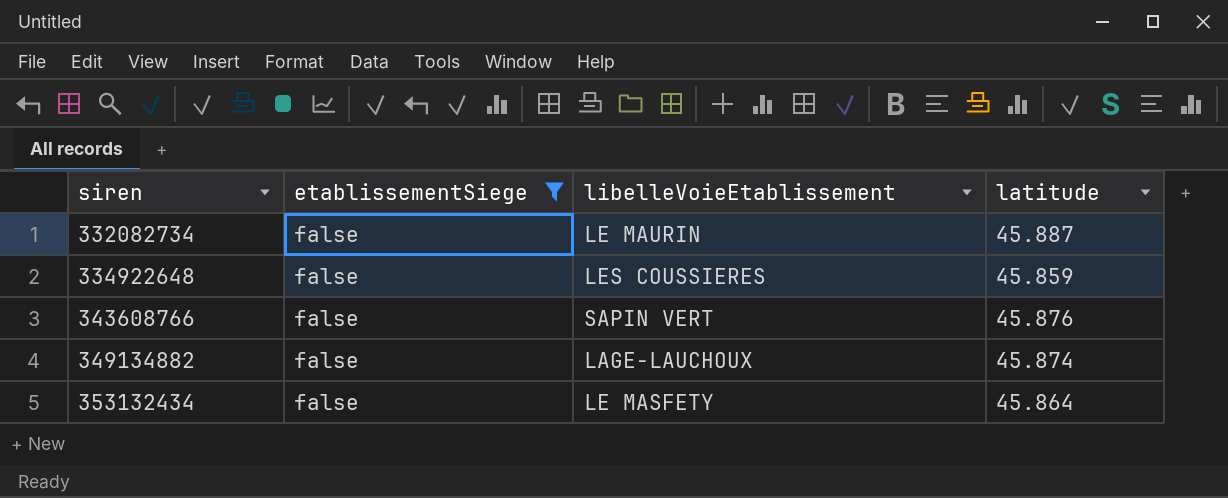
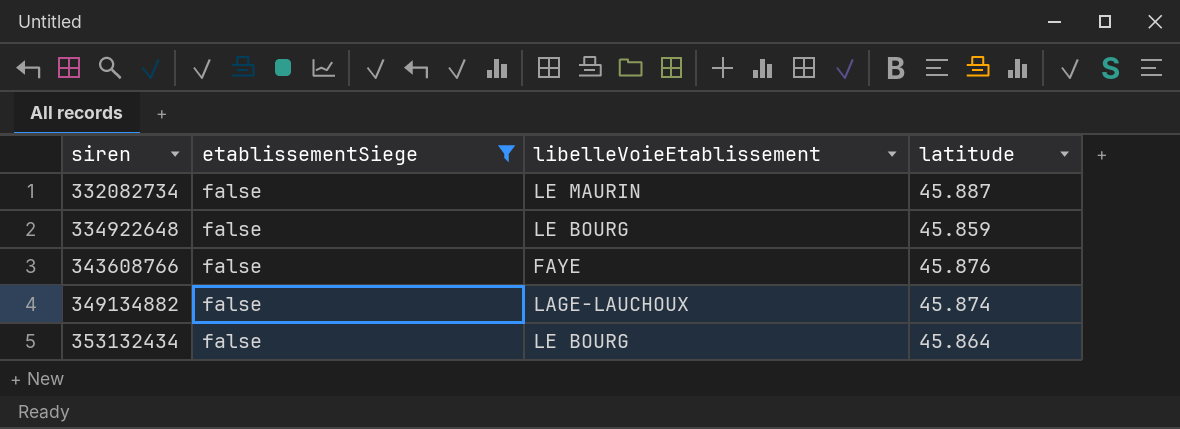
334922648 | libelleVoieEtablissement: LES COUSSIERES -> LE BOURG
343608766 | libelleVoieEtablissement: SAPIN VERT -> FAYE
353132434 | libelleVoieEtablissement: LE MASFETY -> LE BOURG

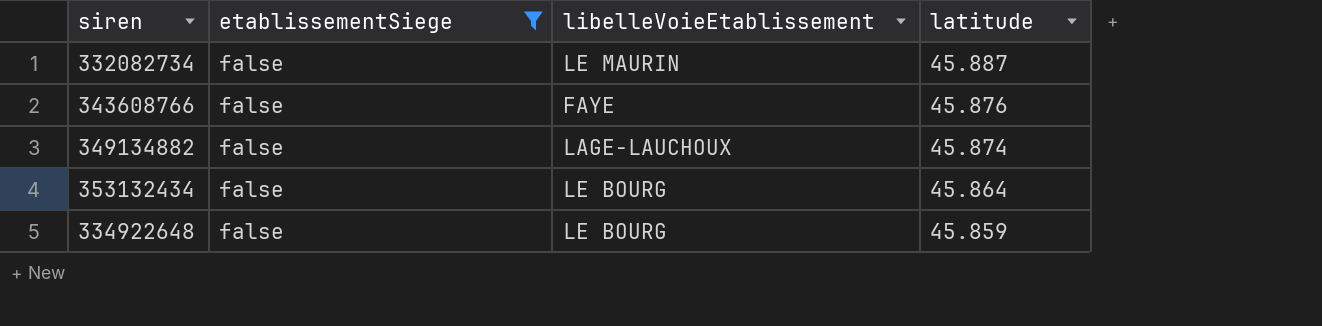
row order: siren ascending -> latitude descending

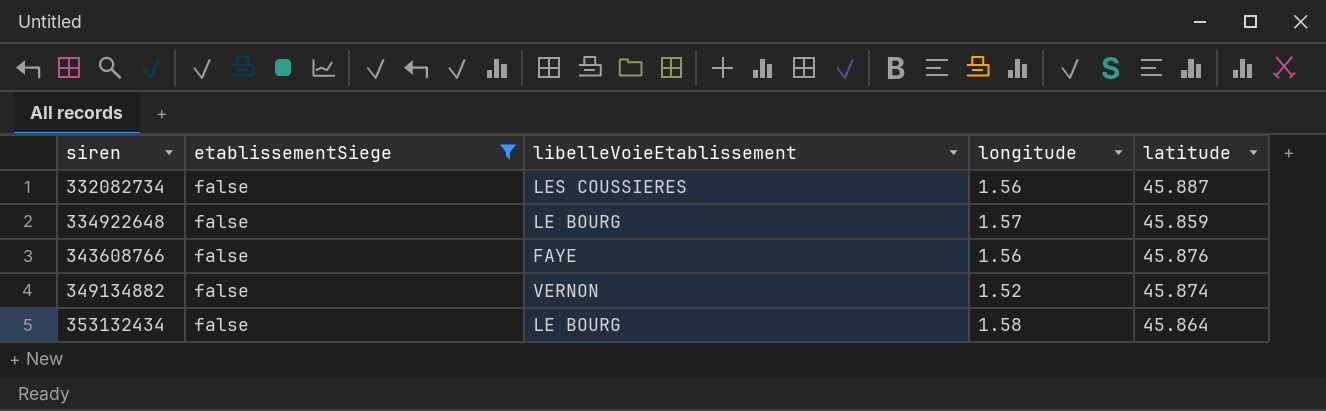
row order: latitude descending -> siren ascending
column longitude | position: none -> 4
332082734 | libelleVoieEtablissement: LE MAURIN -> LES COUSSIERES
349134882 | libelleVoieEtablissement: LAGE-LAUCHOUX -> VERNON

